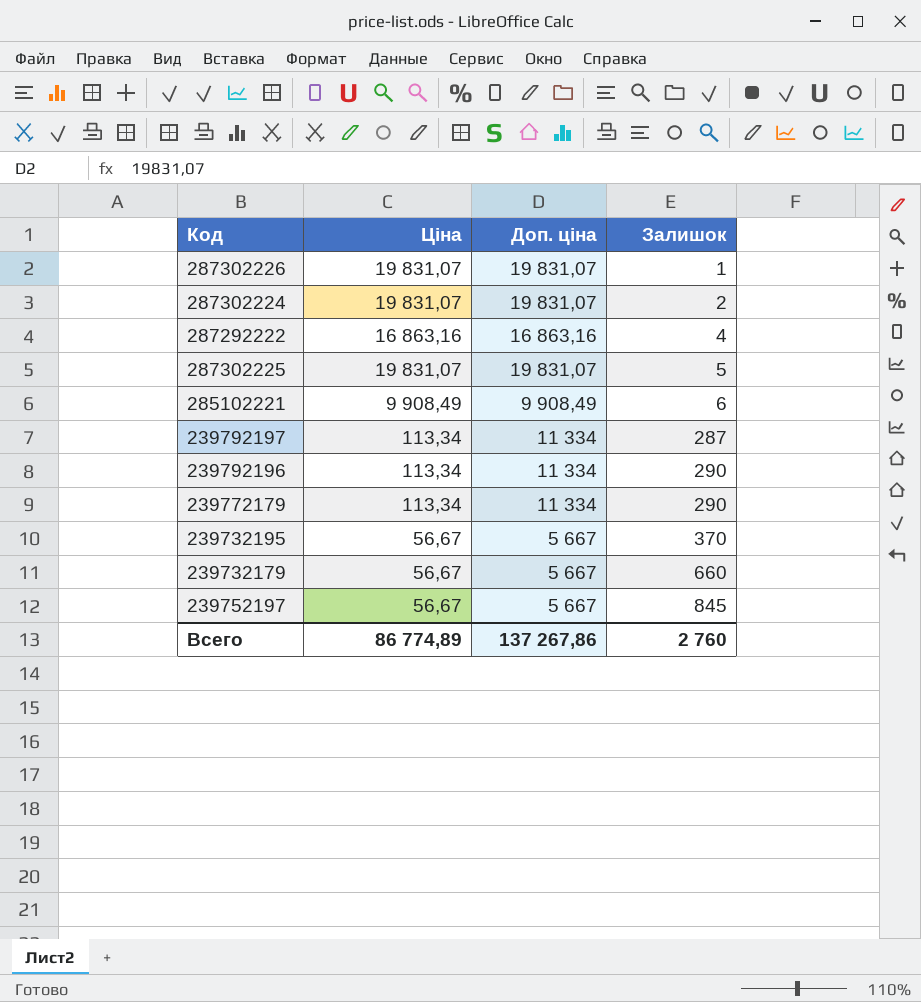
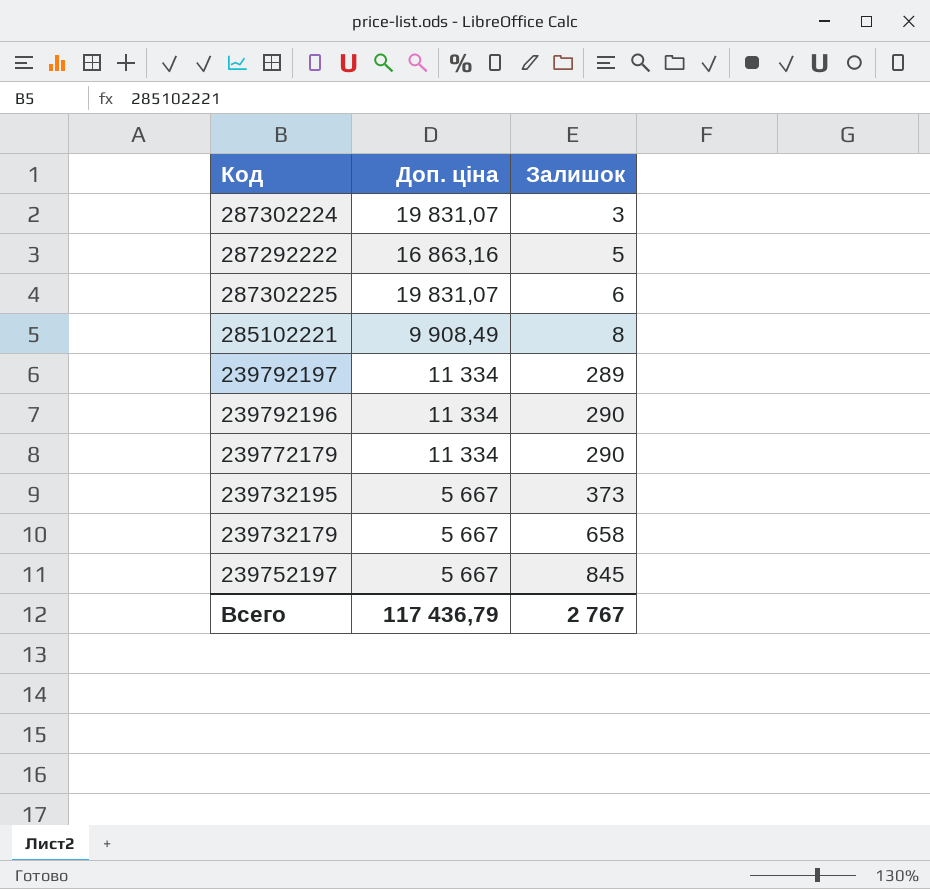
column Ціна | position: 2 -> none
row 287302226: 19 831,07 | 19 831,07 | 1 -> none
287302224 | Залишок: 2 -> 3
287292222 | Залишок: 4 -> 5
287302225 | Залишок: 5 -> 6
285102221 | Залишок: 6 -> 8
239792197 | Залишок: 287 -> 289
239732195 | Залишок: 370 -> 373
239732179 | Залишок: 660 -> 658
Всего | Доп. ціна: 137 267,86 -> 117 436,79
Всего | Залишок: 2 760 -> 2 767

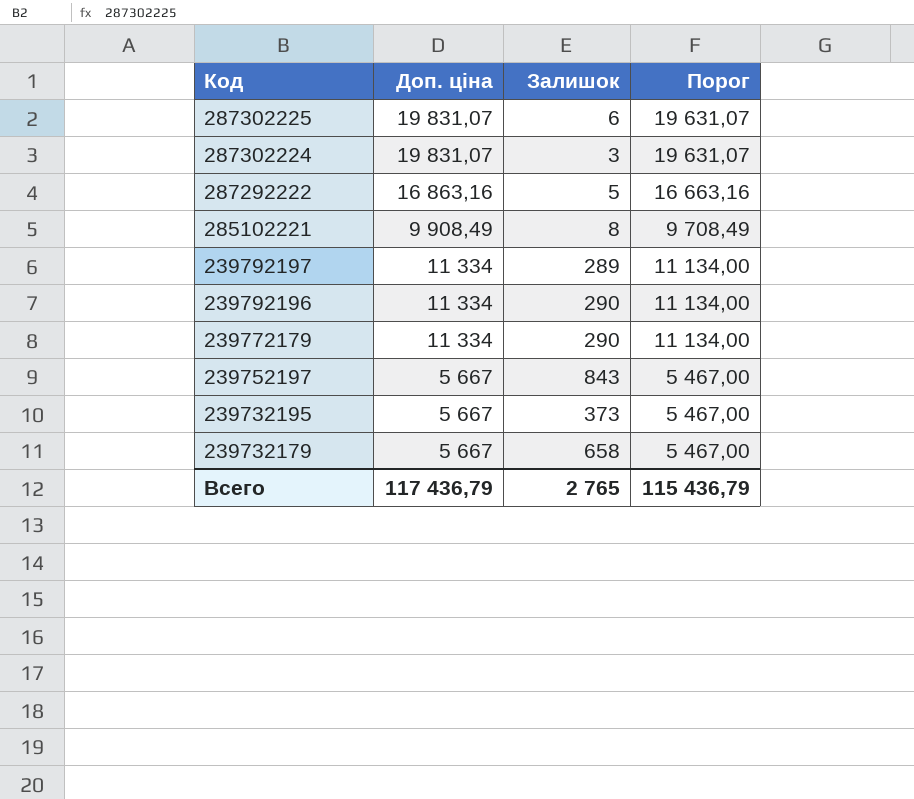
row order: Залишок ascending -> Код descending
column Порог | formula: none -> [Доп. ціна] - 200
239752197 | Залишок: 845 -> 843
Всего | Залишок: 2 767 -> 2 765

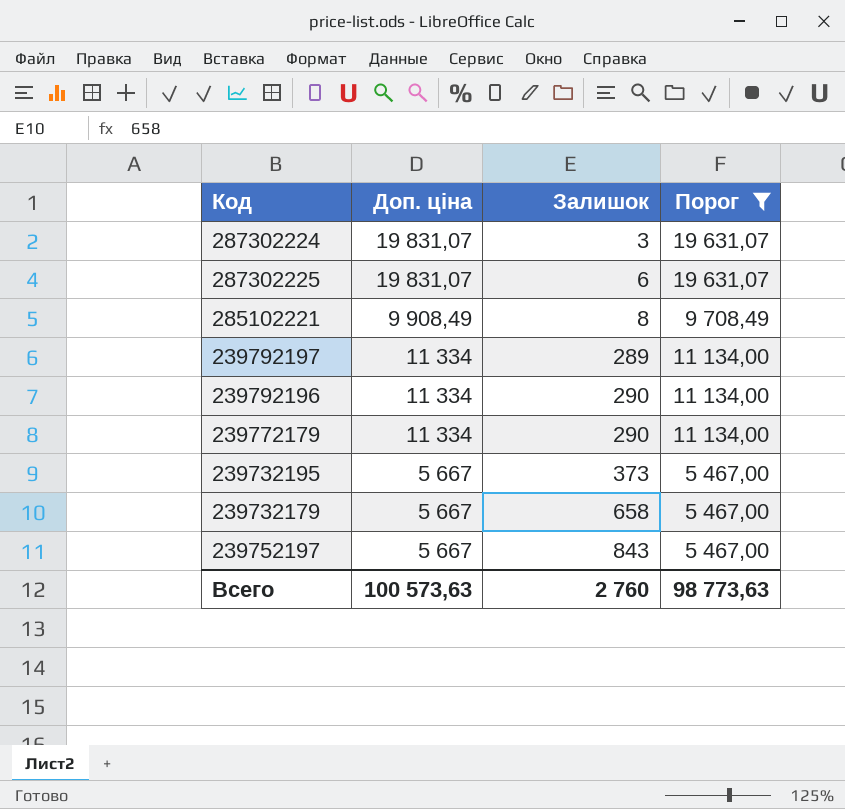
filter: none -> Порог != 16 663,16
row order: Код descending -> Залишок ascending
Всего | Доп. ціна: 117 436,79 -> 100 573,63
Всего | Залишок: 2 765 -> 2 760
Всего | Порог: 115 436,79 -> 98 773,63

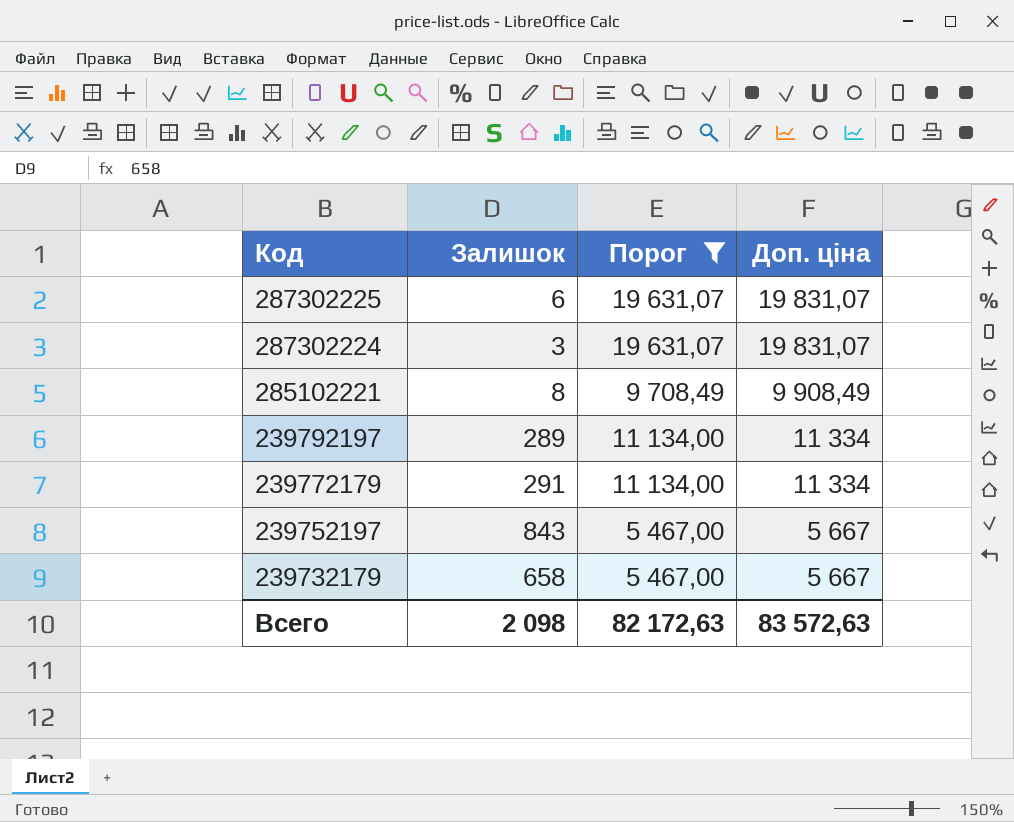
row order: Залишок ascending -> Код descending
column Доп. ціна | position: 2 -> 4
row 239792196: 11 334 | 290 | 11 134,00 -> none
row 239732195: 5 667 | 373 | 5 467,00 -> none
239772179 | Залишок: 290 -> 291
Всего | Залишок: 2 760 -> 2 098
Всего | Порог: 98 773,63 -> 82 172,63
Всего | Доп. ціна: 100 573,63 -> 83 572,63

